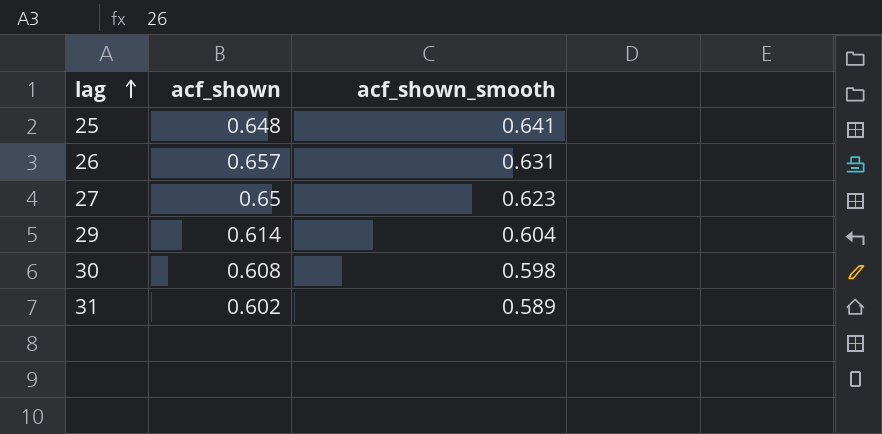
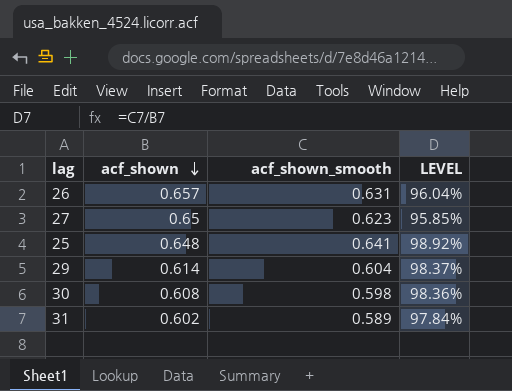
row order: lag ascending -> acf_shown descending
column LEVEL | formula: none -> [acf_shown_smooth] / [acf_shown]

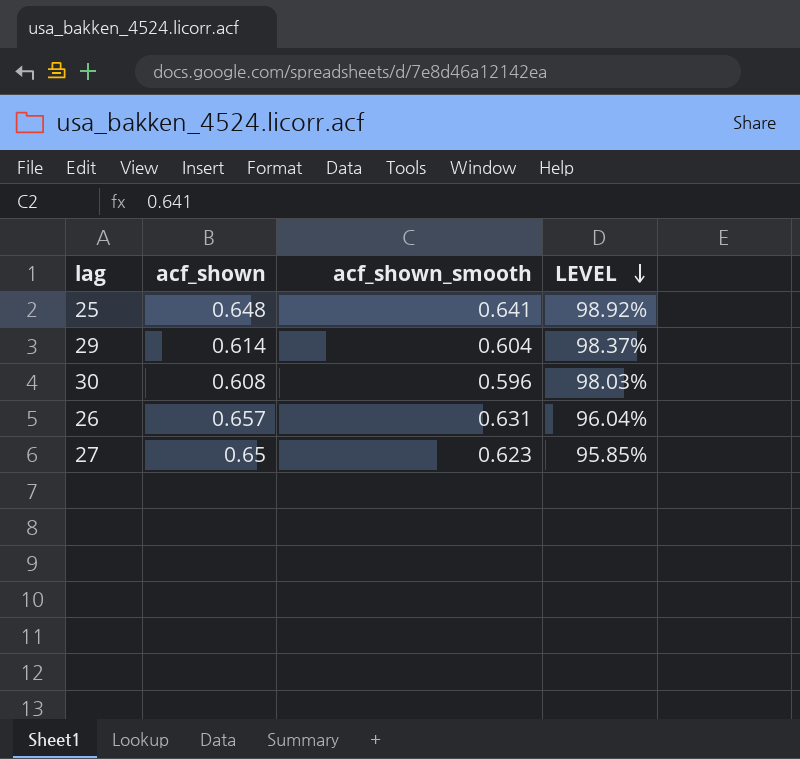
row order: acf_shown descending -> LEVEL descending
row 31: 0.602 | 0.589 | 97.84% -> none
30 | acf_shown_smooth: 0.598 -> 0.596
30 | LEVEL: 98.36% -> 98.03%

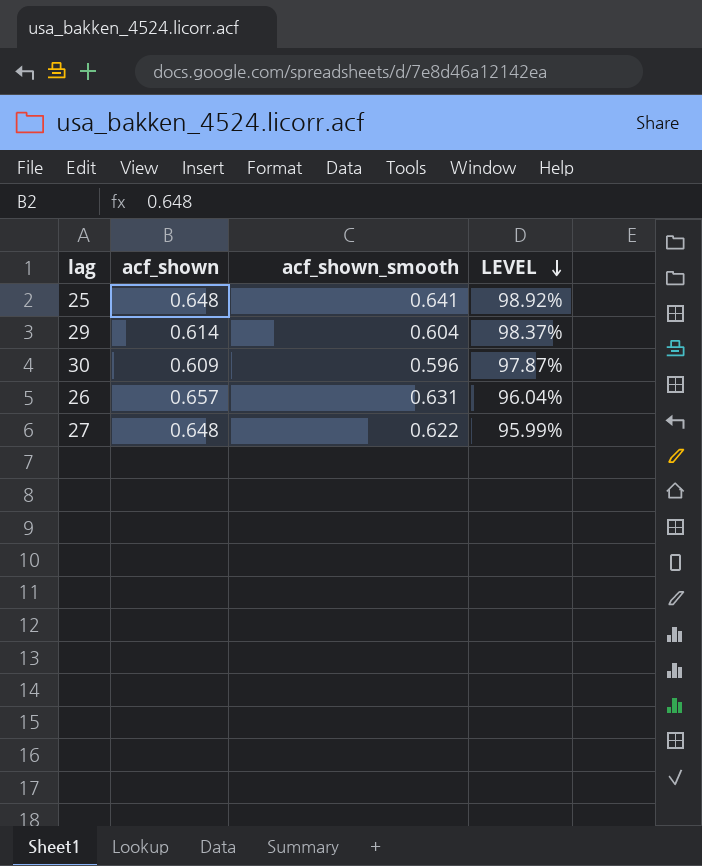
30 | acf_shown: 0.608 -> 0.609
30 | LEVEL: 98.03% -> 97.87%
27 | acf_shown: 0.65 -> 0.648
27 | acf_shown_smooth: 0.623 -> 0.622
27 | LEVEL: 95.85% -> 95.99%

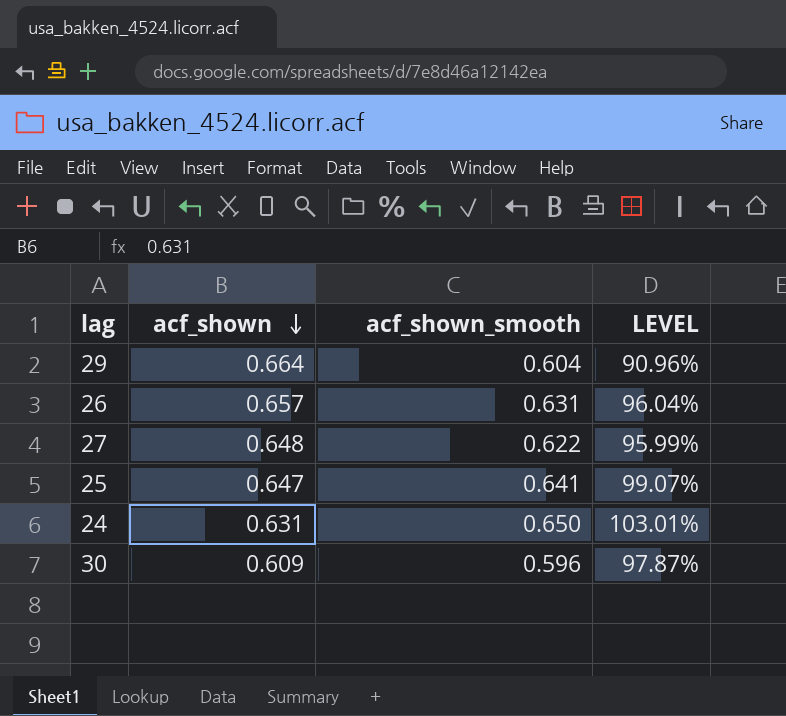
row order: LEVEL descending -> acf_shown descending
29 | acf_shown: 0.614 -> 0.664
29 | LEVEL: 98.37% -> 90.96%
25 | acf_shown: 0.648 -> 0.647
25 | LEVEL: 98.92% -> 99.07%
row 24: none -> 0.631 | 0.650 | 103.01%

